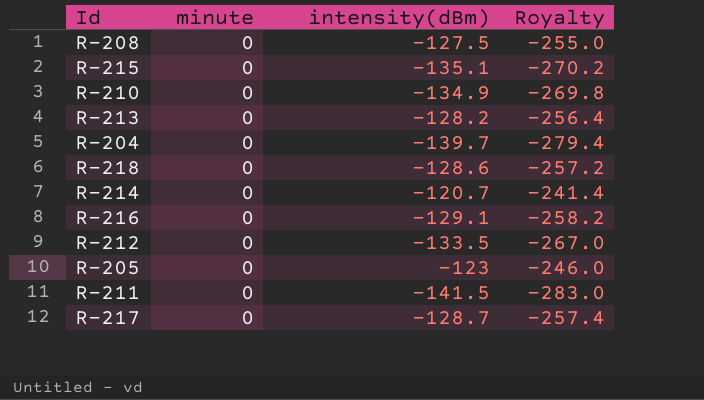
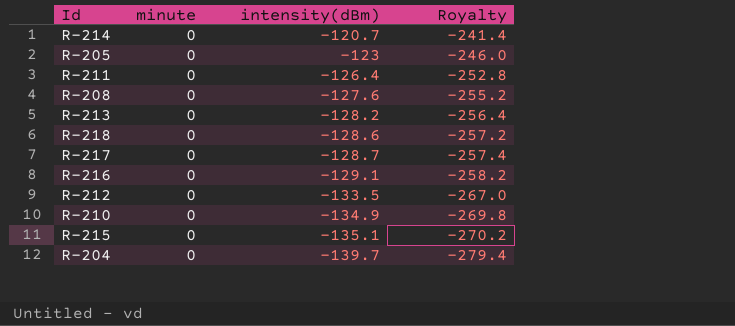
row order: none -> intensity(dBm) descending
R-211 | intensity(dBm): -141.5 -> -126.4
R-211 | Royalty: -283.0 -> -252.8
R-208 | intensity(dBm): -127.5 -> -127.6
R-208 | Royalty: -255.0 -> -255.2

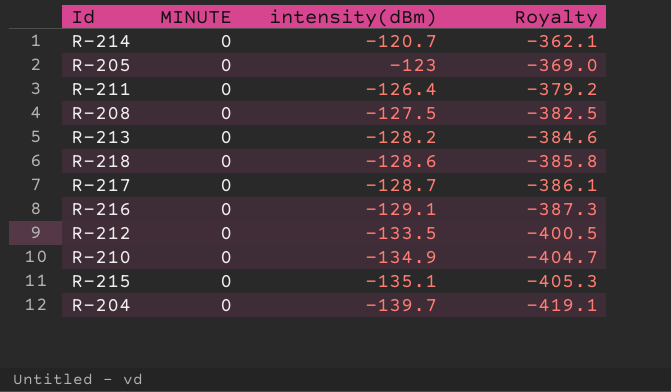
column name: minute -> MINUTE
column Royalty | formula: [intensity(dBm)] * 2 -> [intensity(dBm)] * 3
R-208 | intensity(dBm): -127.6 -> -127.5

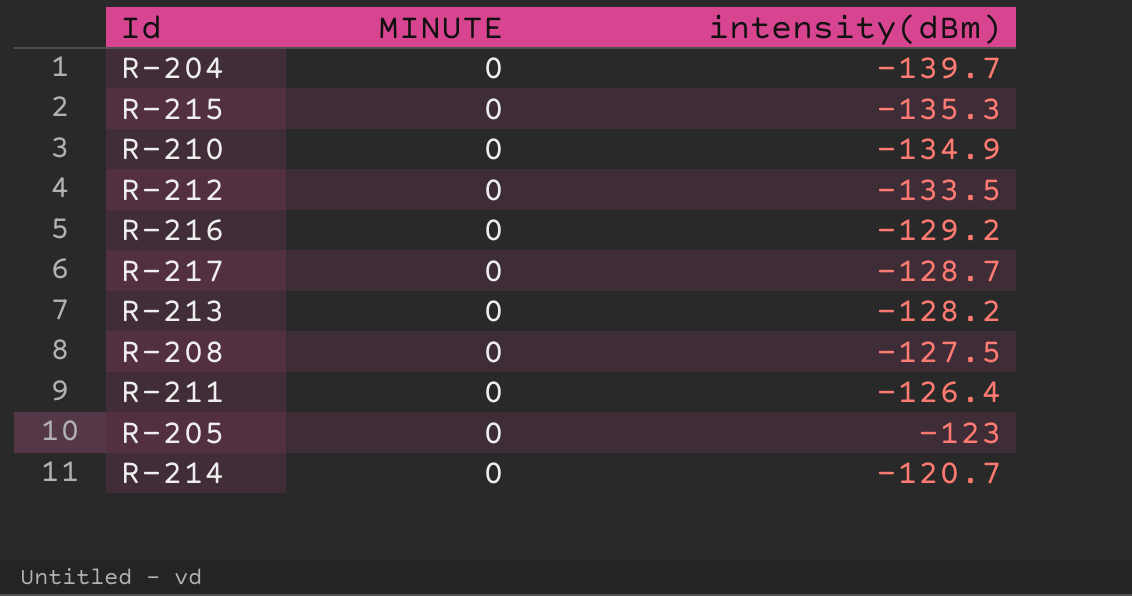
row order: intensity(dBm) descending -> intensity(dBm) ascending
column Royalty | formula: [intensity(dBm)] * 3 -> none
row R-218: 0 | -128.6 | -385.8 -> none
R-215 | intensity(dBm): -135.1 -> -135.3
R-216 | intensity(dBm): -129.1 -> -129.2

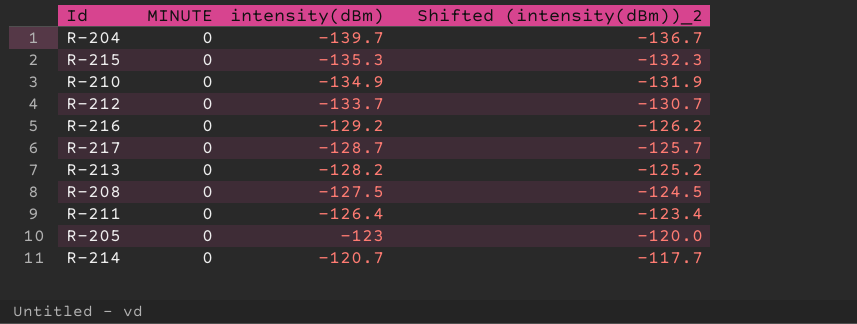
column Shifted (intensity(dBm))_2 | formula: none -> [intensity(dBm)] + 3
R-212 | intensity(dBm): -133.5 -> -133.7

